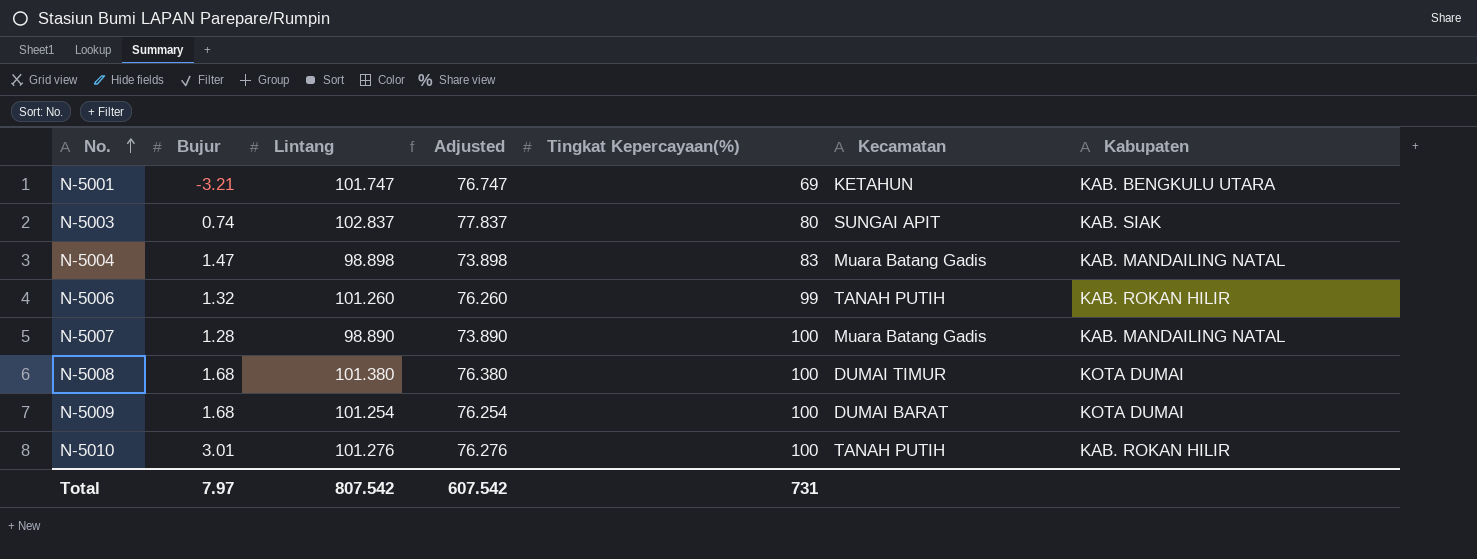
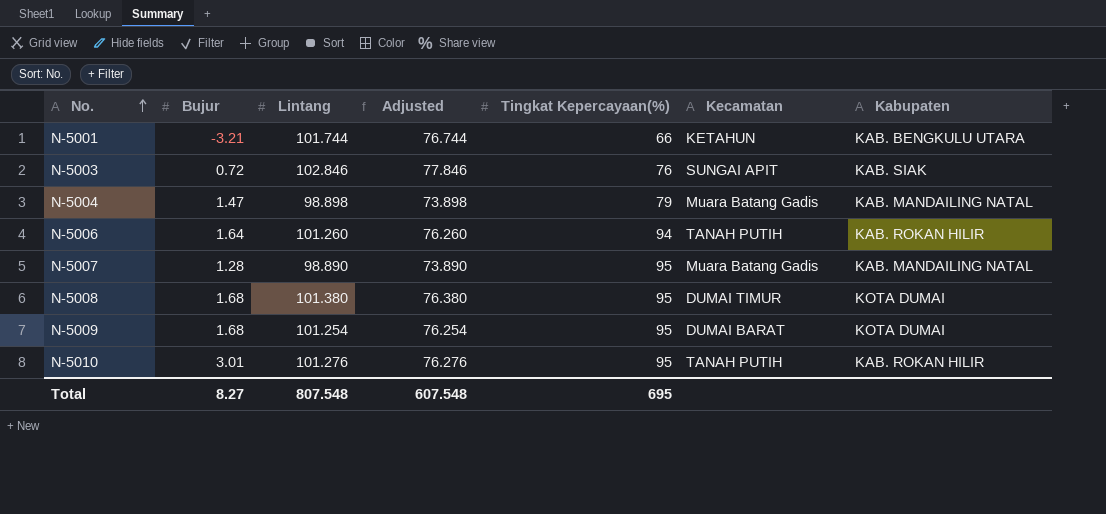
N-5001 | Lintang: 101.747 -> 101.744
N-5001 | Adjusted: 76.747 -> 76.744
N-5001 | Tingkat Kepercayaan(%): 69 -> 66
N-5003 | Bujur: 0.74 -> 0.72
N-5003 | Lintang: 102.837 -> 102.846
N-5003 | Adjusted: 77.837 -> 77.846
N-5003 | Tingkat Kepercayaan(%): 80 -> 76
N-5004 | Tingkat Kepercayaan(%): 83 -> 79
N-5006 | Bujur: 1.32 -> 1.64
N-5006 | Tingkat Kepercayaan(%): 99 -> 94
N-5007 | Tingkat Kepercayaan(%): 100 -> 95
N-5008 | Tingkat Kepercayaan(%): 100 -> 95
N-5009 | Tingkat Kepercayaan(%): 100 -> 95
N-5010 | Tingkat Kepercayaan(%): 100 -> 95
Total | Bujur: 7.97 -> 8.27
Total | Lintang: 807.542 -> 807.548
Total | Adjusted: 607.542 -> 607.548
Total | Tingkat Kepercayaan(%): 731 -> 695

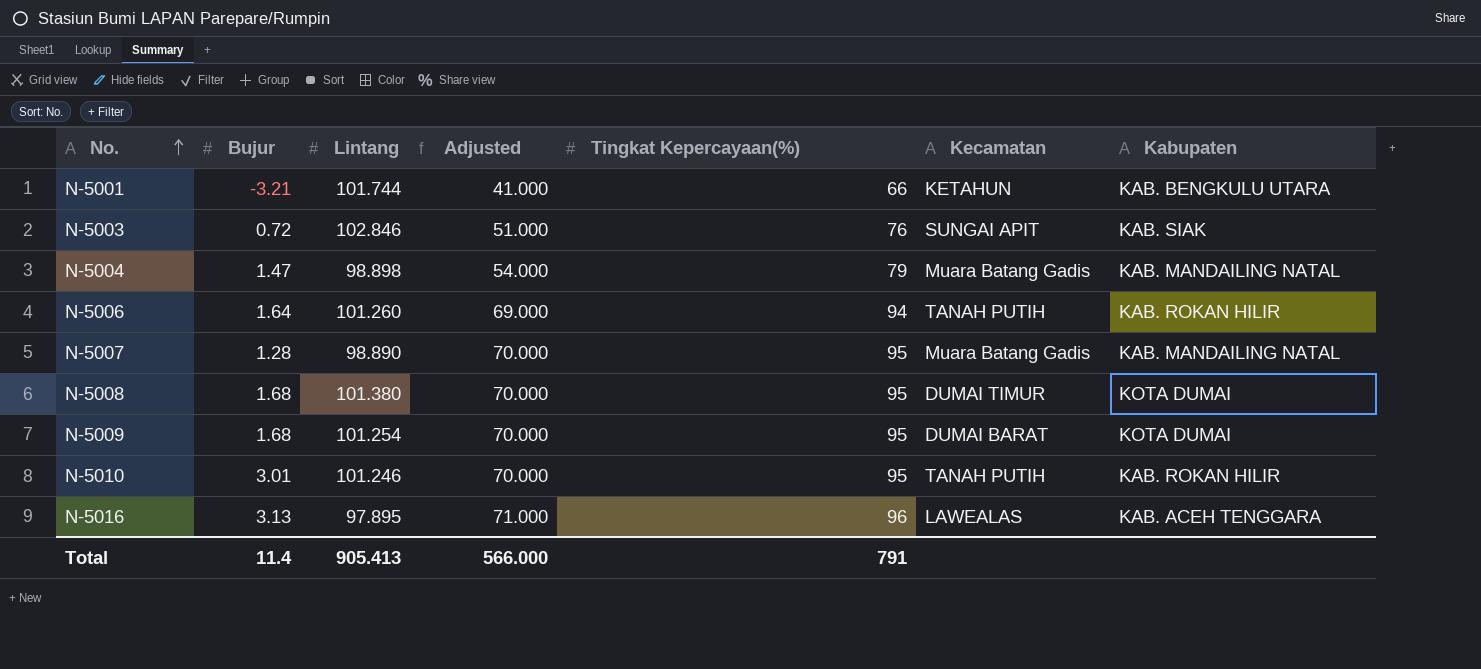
column Adjusted | formula: [Lintang] - 25 -> [Tingkat Kepercayaan(%)] - 25
N-5010 | Lintang: 101.276 -> 101.246
row N-5016: none -> 3.13 | 97.895 | 71.000 | 96 | LAWEALAS | KAB. ACEH TENGGARA
Total | Bujur: 8.27 -> 11.4
Total | Lintang: 807.548 -> 905.413
Total | Adjusted: 607.548 -> 566.000
Total | Tingkat Kepercayaan(%): 695 -> 791

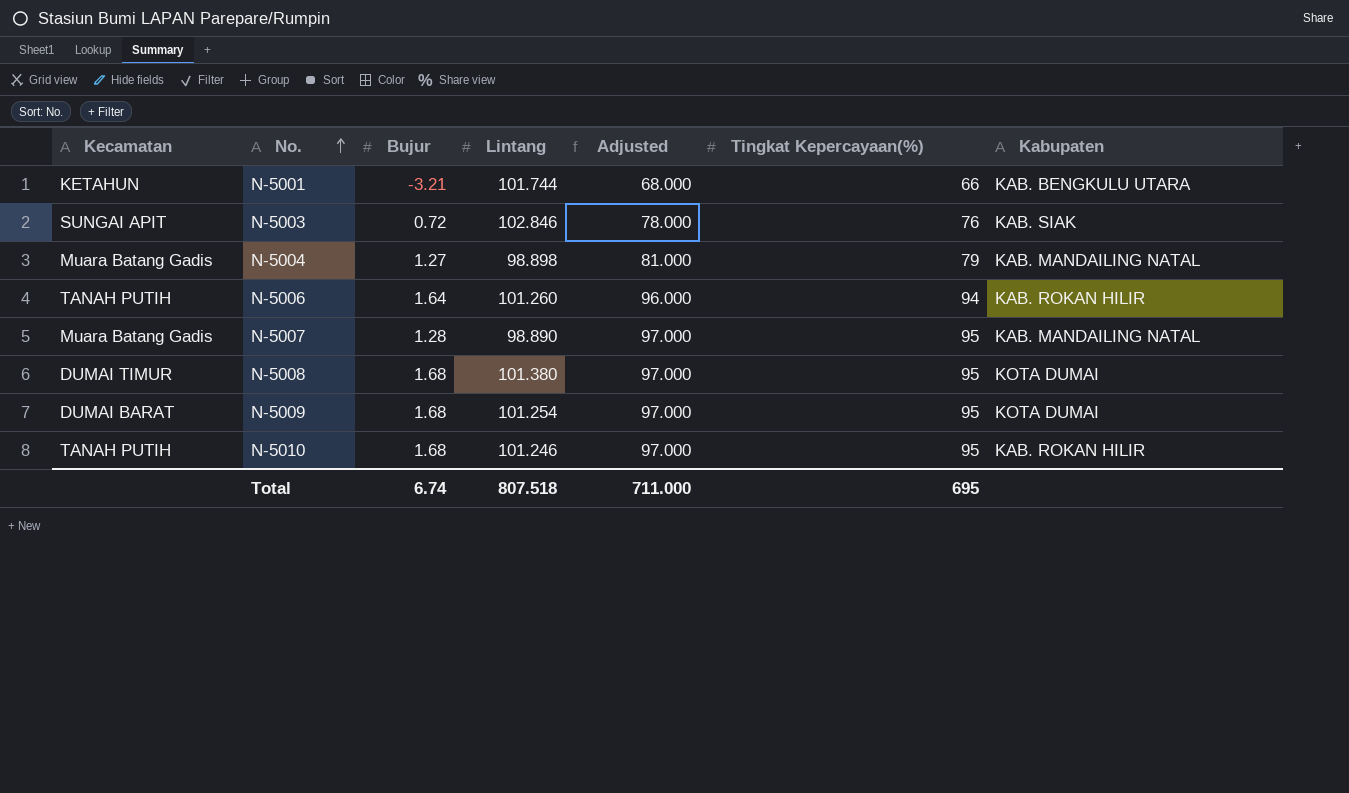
column Kecamatan | position: 6 -> 1
column Adjusted | formula: [Tingkat Kepercayaan(%)] - 25 -> [Tingkat Kepercayaan(%)] + 2
row N-5016: 3.13 | 97.895 | 71.000 | 96 | LAWEALAS | KAB. ACEH TENGGARA -> none
N-5004 | Bujur: 1.47 -> 1.27
N-5010 | Bujur: 3.01 -> 1.68
Total | Bujur: 11.4 -> 6.74
Total | Lintang: 905.413 -> 807.518
Total | Adjusted: 566.000 -> 711.000
Total | Tingkat Kepercayaan(%): 791 -> 695

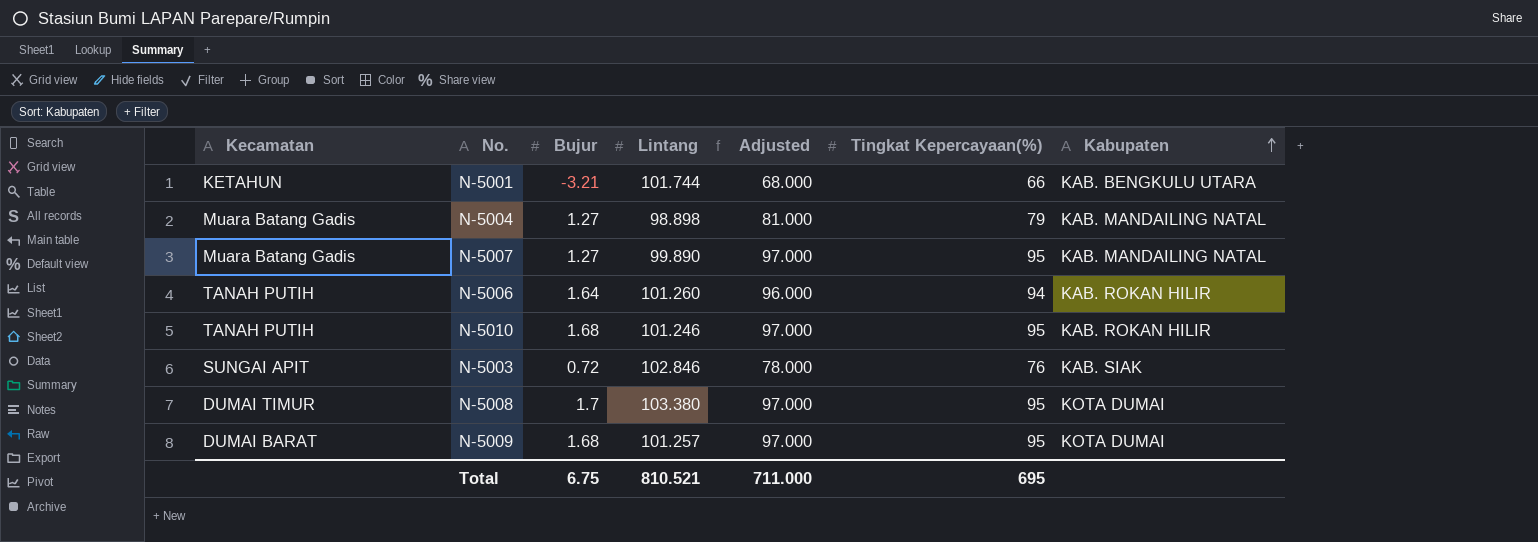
row order: No. ascending -> Kabupaten ascending
N-5007 | Bujur: 1.28 -> 1.27
N-5007 | Lintang: 98.890 -> 99.890
N-5008 | Bujur: 1.68 -> 1.7
N-5008 | Lintang: 101.380 -> 103.380
N-5009 | Lintang: 101.254 -> 101.257
Total | Bujur: 6.74 -> 6.75
Total | Lintang: 807.518 -> 810.521

